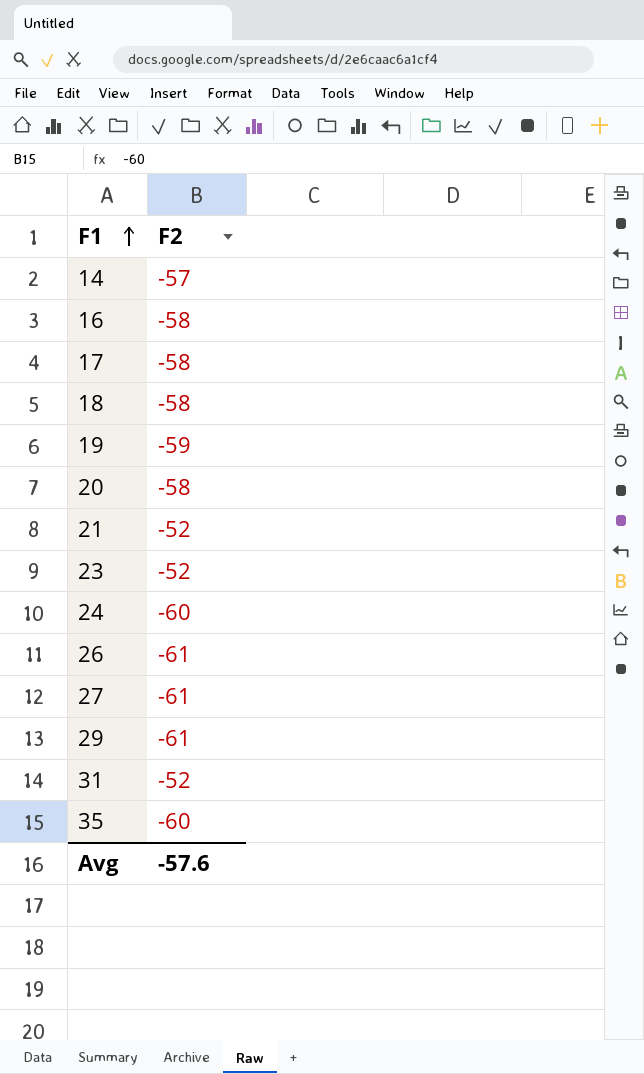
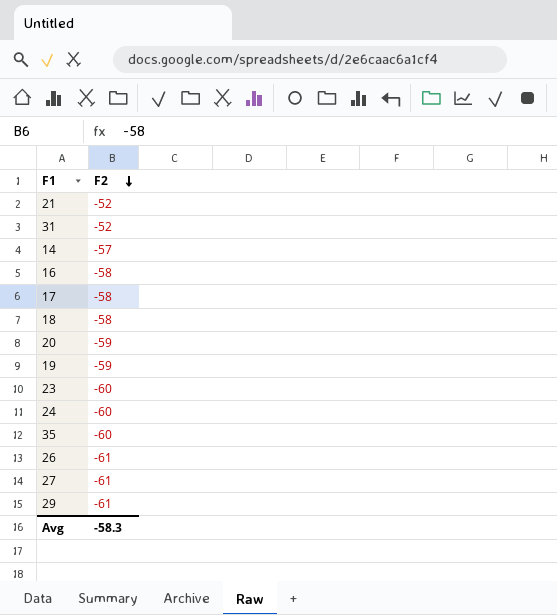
row order: F1 ascending -> F2 descending
20 | F2: -58 -> -59
23 | F2: -52 -> -60
Avg | F2: -57.6 -> -58.3

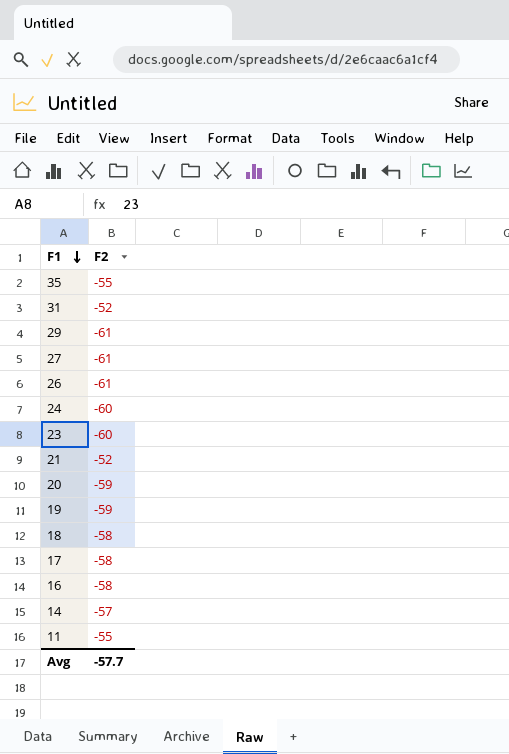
row order: F2 descending -> F1 descending
35 | F2: -60 -> -55
row 11: none -> -55
Avg | F2: -58.3 -> -57.7

